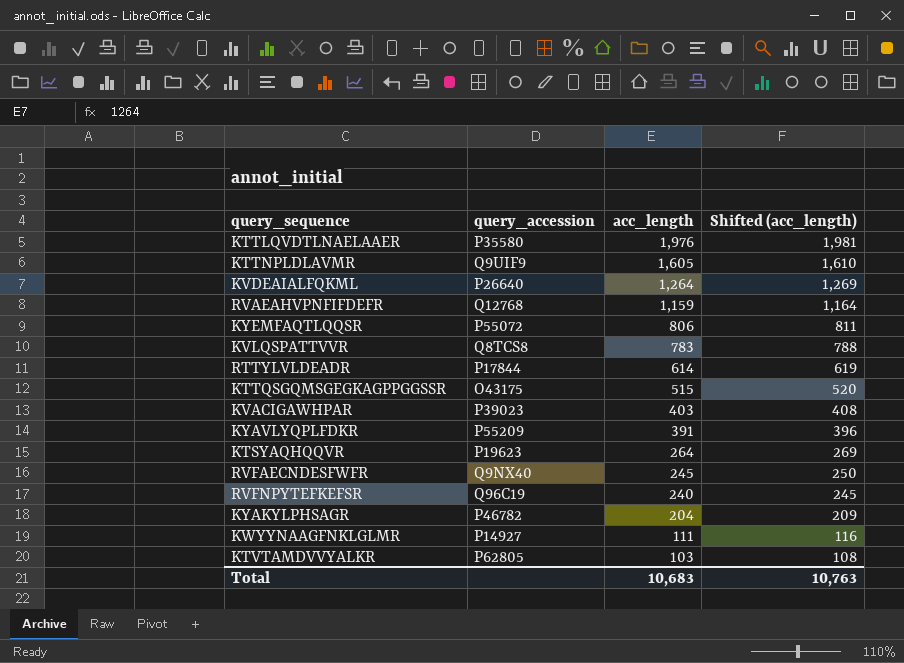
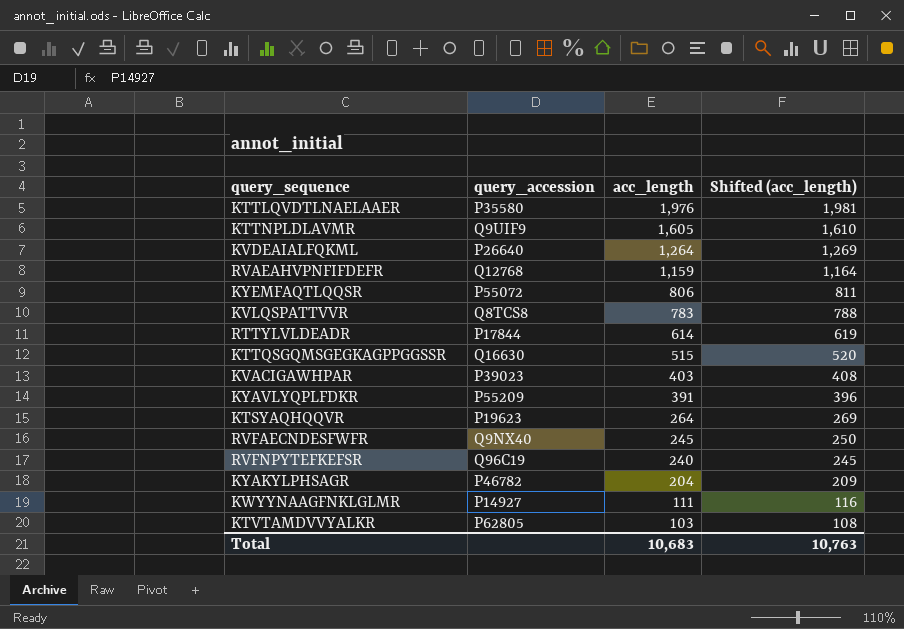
KTTQSGQMSGEGKAGPPGGSSR | query_accession: O43175 -> Q16630

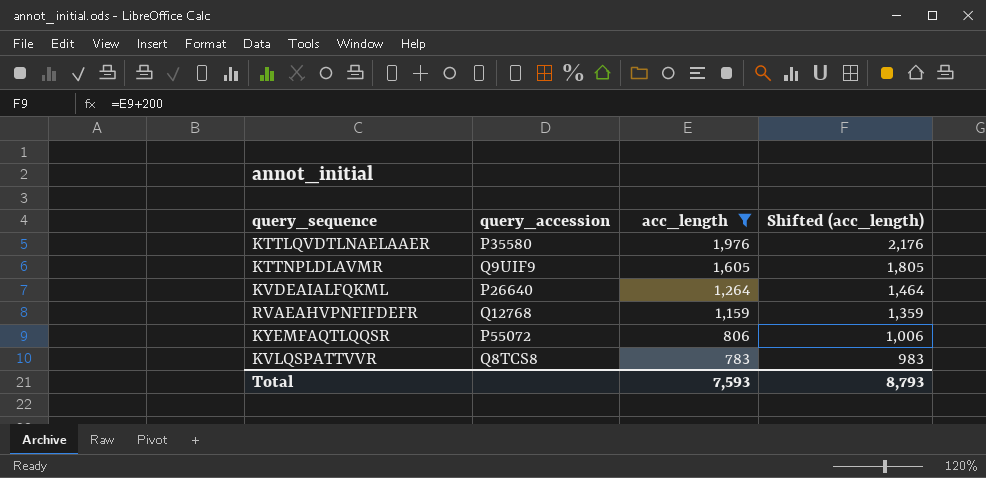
filter: none -> acc_length >= 783
column Shifted (acc_length) | formula: [acc_length] + 5 -> [acc_length] + 200
Total | acc_length: 10,683 -> 7,593
Total | Shifted (acc_length): 10,763 -> 8,793

